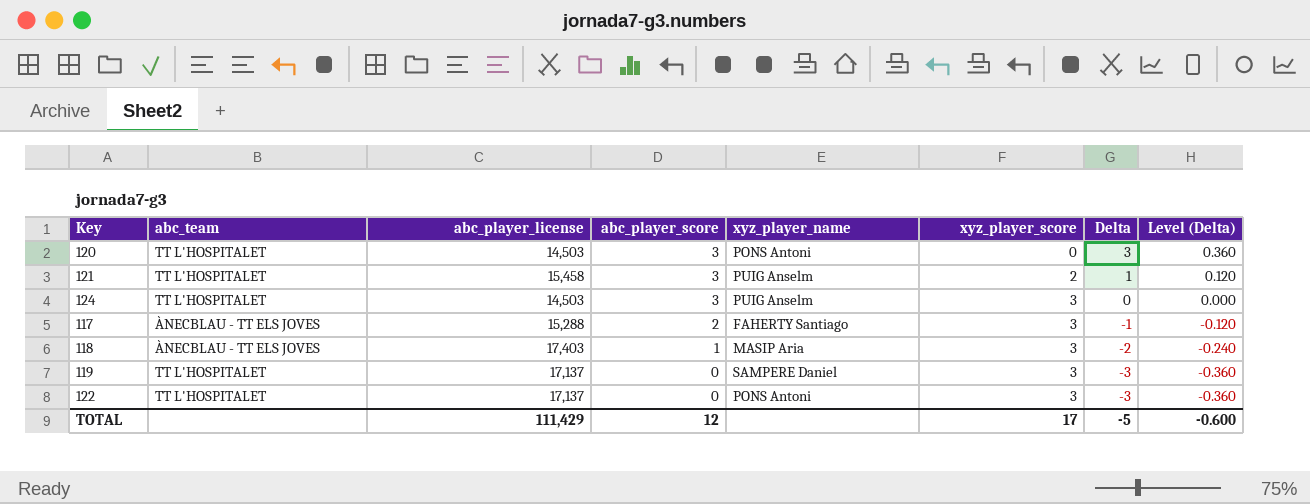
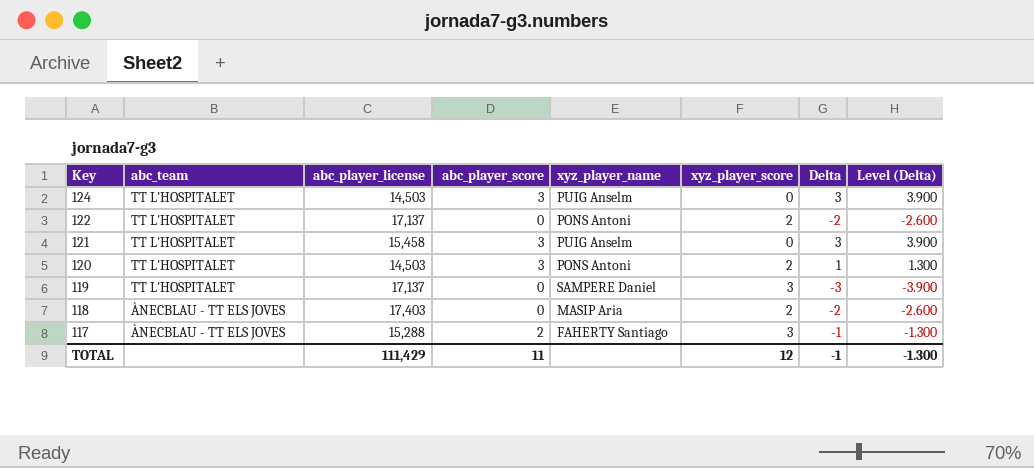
row order: abc_player_score descending -> Key descending
column Level (Delta) | formula: [Delta] * 0.12 -> [Delta] * 1.3
124 | xyz_player_score: 3 -> 0
124 | Delta: 0 -> 3
122 | xyz_player_score: 3 -> 2
122 | Delta: -3 -> -2
121 | xyz_player_score: 2 -> 0
121 | Delta: 1 -> 3
120 | xyz_player_score: 0 -> 2
120 | Delta: 3 -> 1
118 | abc_player_score: 1 -> 0
118 | xyz_player_score: 3 -> 2
TOTAL | abc_player_score: 12 -> 11
TOTAL | xyz_player_score: 17 -> 12
TOTAL | Delta: -5 -> -1
TOTAL | Level (Delta): -0.600 -> -1.300

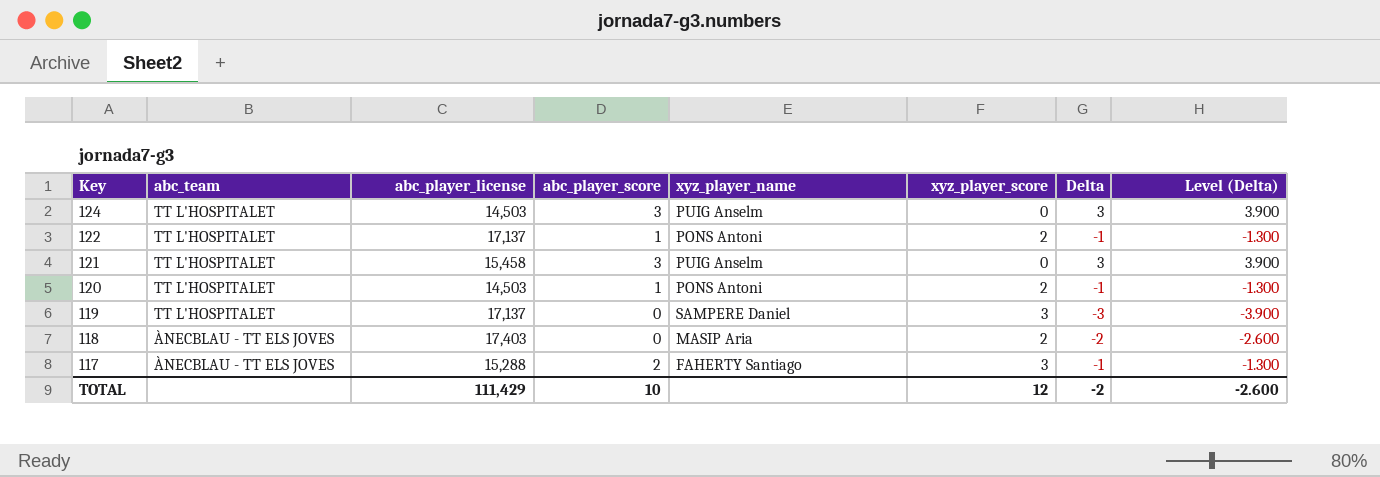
122 | abc_player_score: 0 -> 1
122 | Delta: -2 -> -1
122 | Level (Delta): -2.600 -> -1.300
120 | abc_player_score: 3 -> 1
120 | Delta: 1 -> -1
120 | Level (Delta): 1.300 -> -1.300
TOTAL | abc_player_score: 11 -> 10
TOTAL | Delta: -1 -> -2
TOTAL | Level (Delta): -1.300 -> -2.600

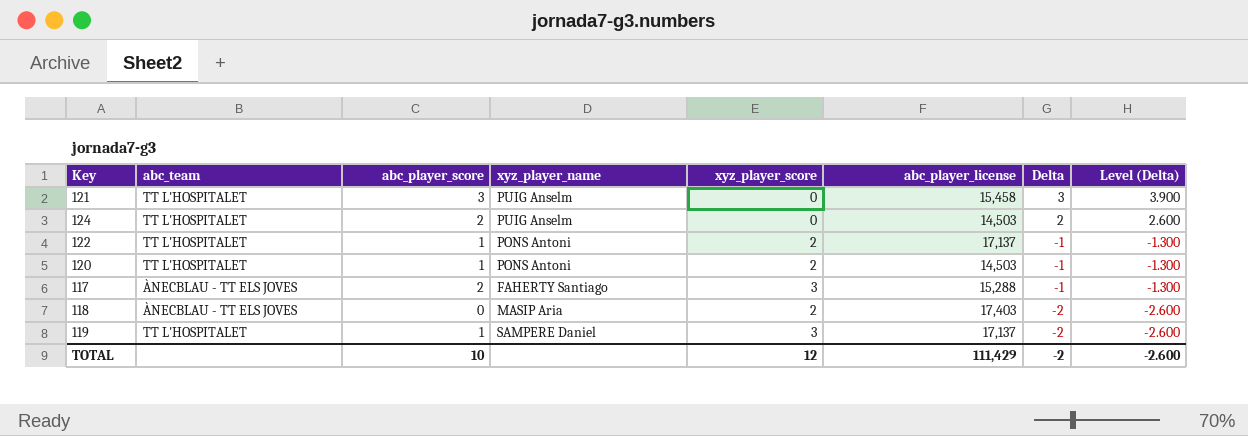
row order: Key descending -> Delta descending
column abc_player_license | position: 3 -> 6
124 | abc_player_score: 3 -> 2
124 | Delta: 3 -> 2
124 | Level (Delta): 3.900 -> 2.600
119 | abc_player_score: 0 -> 1
119 | Delta: -3 -> -2
119 | Level (Delta): -3.900 -> -2.600

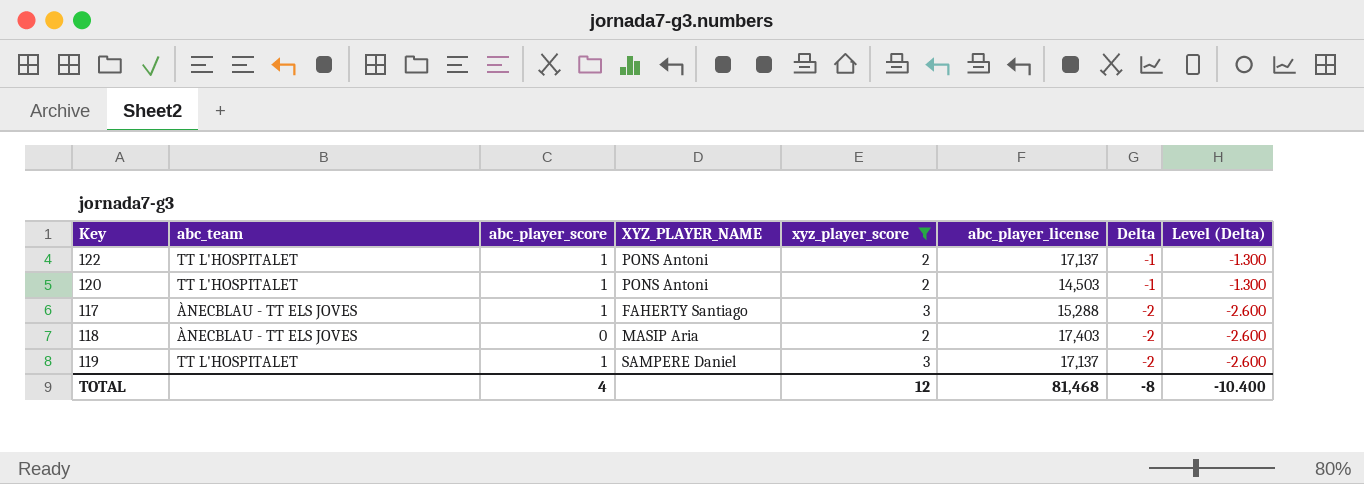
filter: none -> xyz_player_score != 0
column name: xyz_player_name -> XYZ_PLAYER_NAME
117 | abc_player_score: 2 -> 1
117 | Delta: -1 -> -2
117 | Level (Delta): -1.300 -> -2.600
TOTAL | abc_player_score: 10 -> 4
TOTAL | abc_player_license: 111,429 -> 81,468
TOTAL | Delta: -2 -> -8
TOTAL | Level (Delta): -2.600 -> -10.400

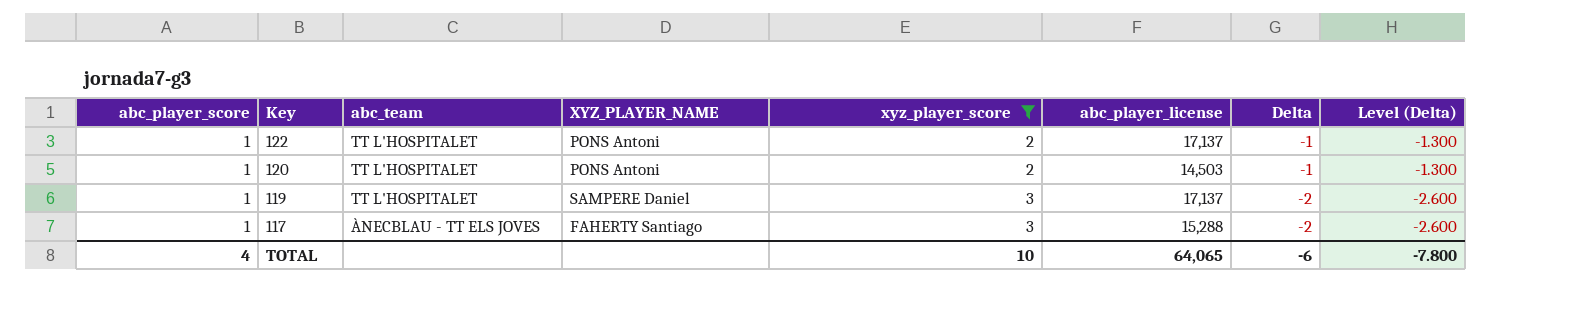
row order: Delta descending -> Key descending
column abc_player_score | position: 3 -> 1
row 118: ÀNECBLAU - TT ELS JOVES | 0 | MASIP Aria | 2 | 17,403 | -2 | -2.600 -> none
TOTAL | xyz_player_score: 12 -> 10
TOTAL | abc_player_license: 81,468 -> 64,065
TOTAL | Delta: -8 -> -6
TOTAL | Level (Delta): -10.400 -> -7.800

